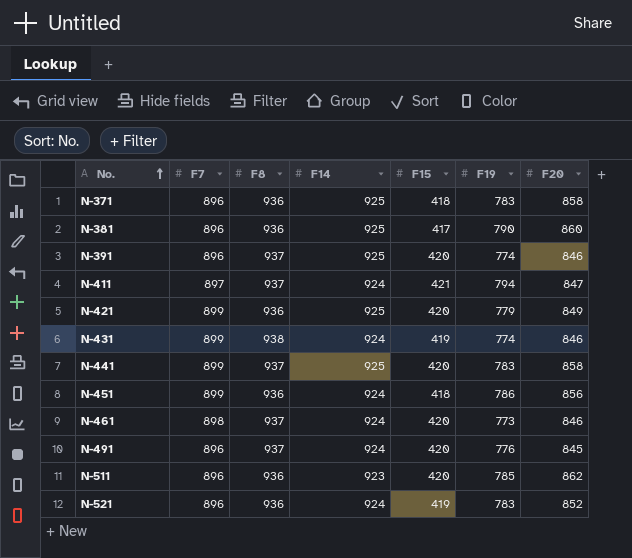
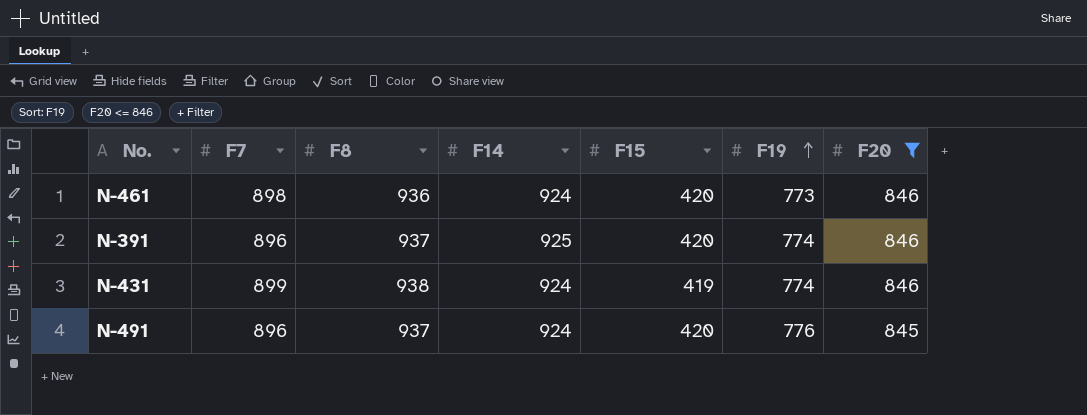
filter: none -> F20 <= 846
row order: No. ascending -> F19 ascending
N-461 | F8: 937 -> 936

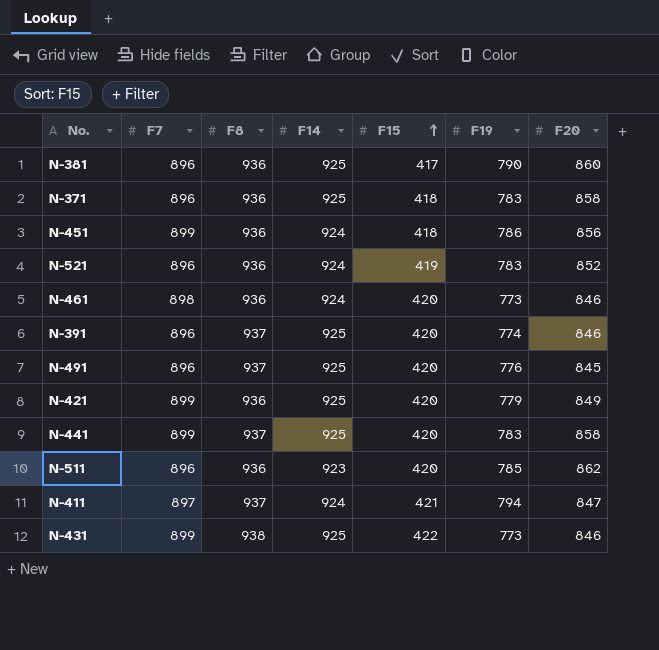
filter: F20 <= 846 -> none
row order: F19 ascending -> F15 ascending
N-491 | F14: 924 -> 925
N-431 | F14: 924 -> 925
N-431 | F15: 419 -> 422
N-431 | F19: 774 -> 773

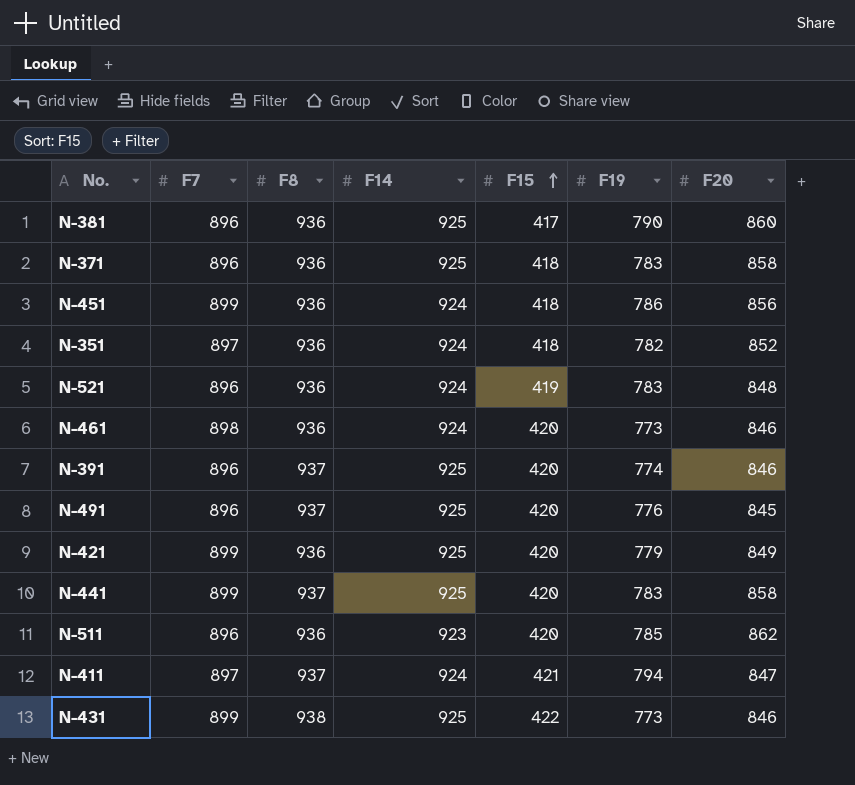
row N-351: none -> 897 | 936 | 924 | 418 | 782 | 852
N-521 | F20: 852 -> 848

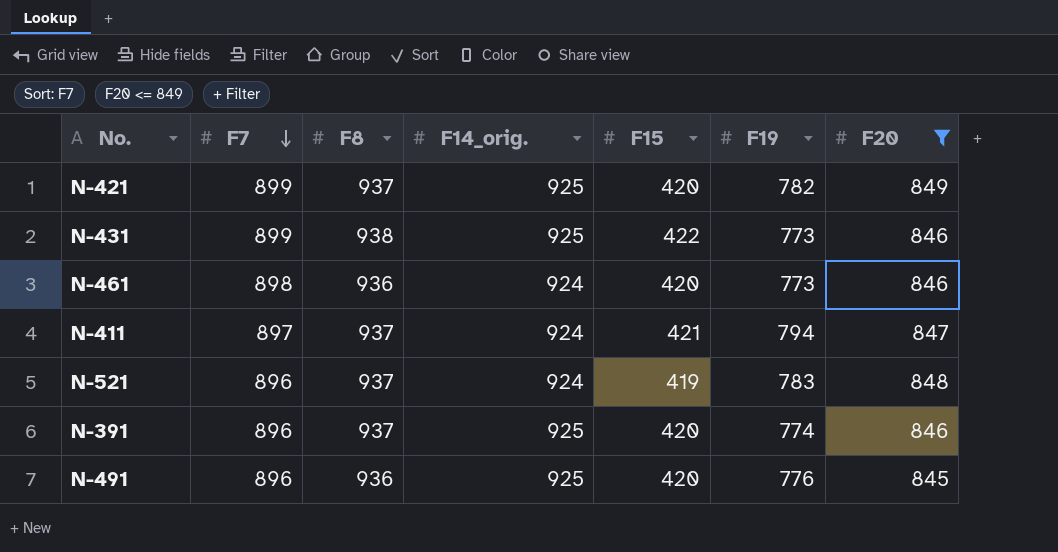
filter: none -> F20 <= 849
row order: F15 ascending -> F7 descending
column name: F14 -> F14_orig.
N-421 | F8: 936 -> 937
N-421 | F19: 779 -> 782
N-521 | F8: 936 -> 937
N-491 | F8: 937 -> 936

